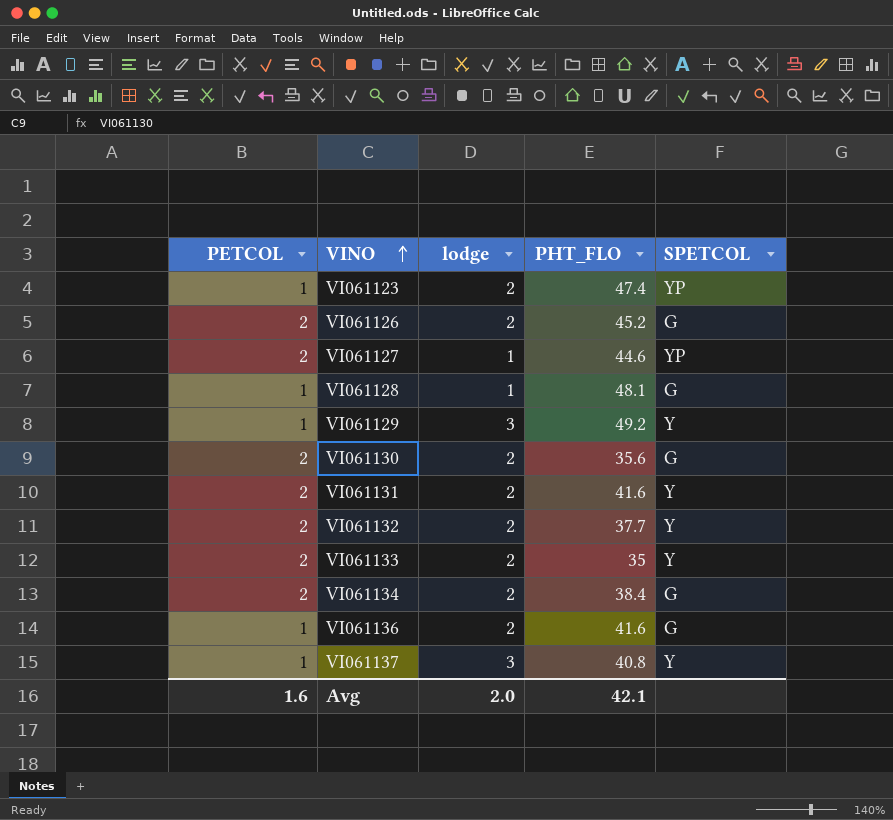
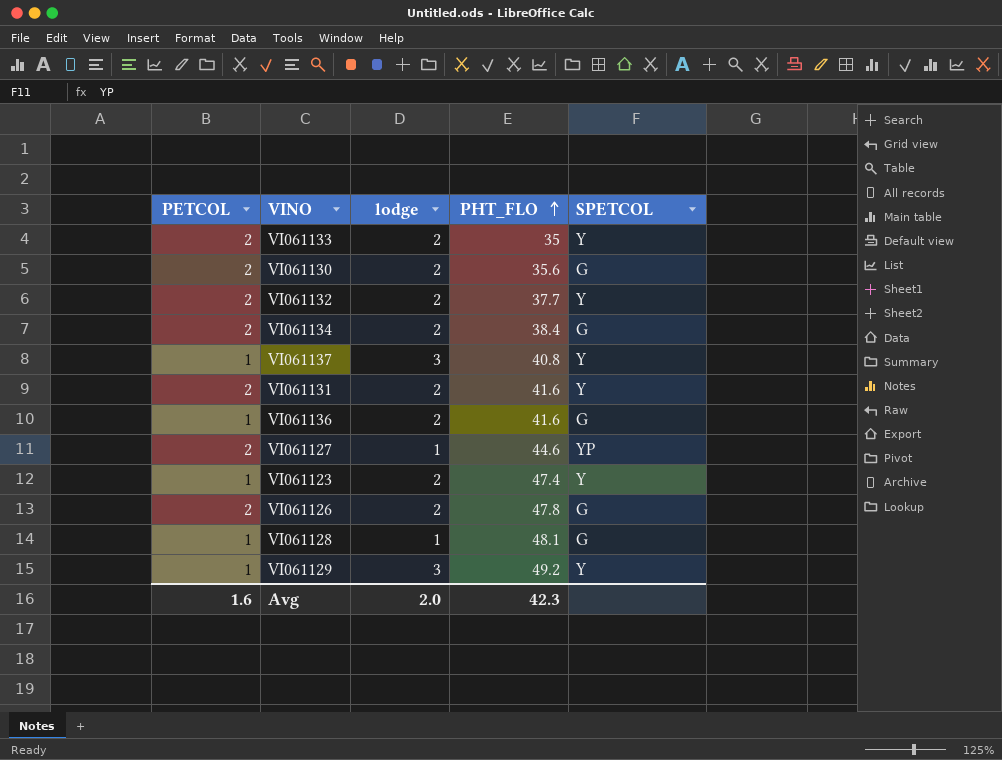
row order: VINO ascending -> PHT_FLO ascending
VI061123 | SPETCOL: YP -> Y
VI061126 | PHT_FLO: 45.2 -> 47.8
Avg | PHT_FLO: 42.1 -> 42.3

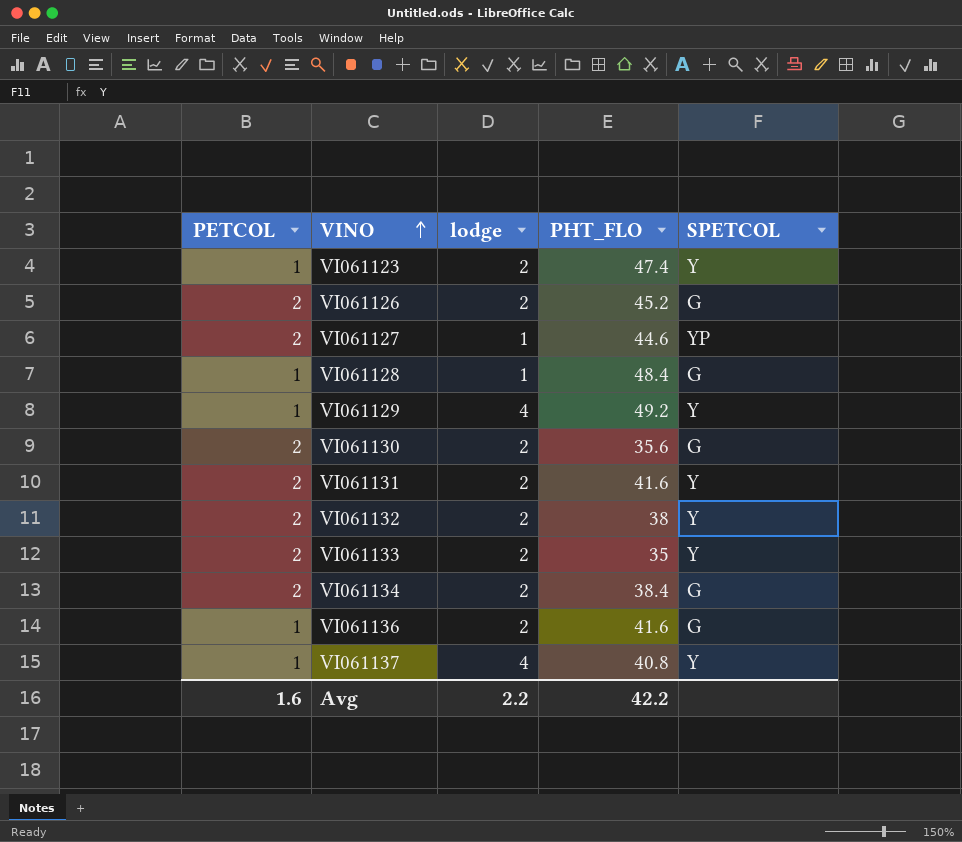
row order: PHT_FLO ascending -> VINO ascending
VI061126 | PHT_FLO: 47.8 -> 45.2
VI061128 | PHT_FLO: 48.1 -> 48.4
VI061129 | lodge: 3 -> 4
VI061132 | PHT_FLO: 37.7 -> 38
VI061137 | lodge: 3 -> 4
Avg | lodge: 2.0 -> 2.2
Avg | PHT_FLO: 42.3 -> 42.2

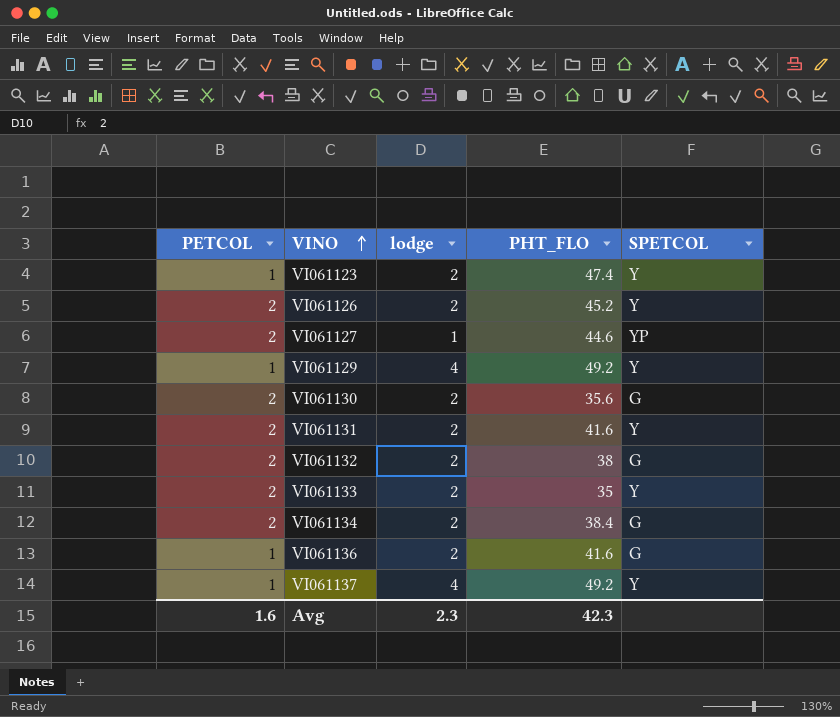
row VI061128: 1 | 1 | 48.4 | G -> none
VI061126 | SPETCOL: G -> Y
VI061132 | SPETCOL: Y -> G
VI061137 | PHT_FLO: 40.8 -> 49.2
Avg | lodge: 2.2 -> 2.3
Avg | PHT_FLO: 42.2 -> 42.3

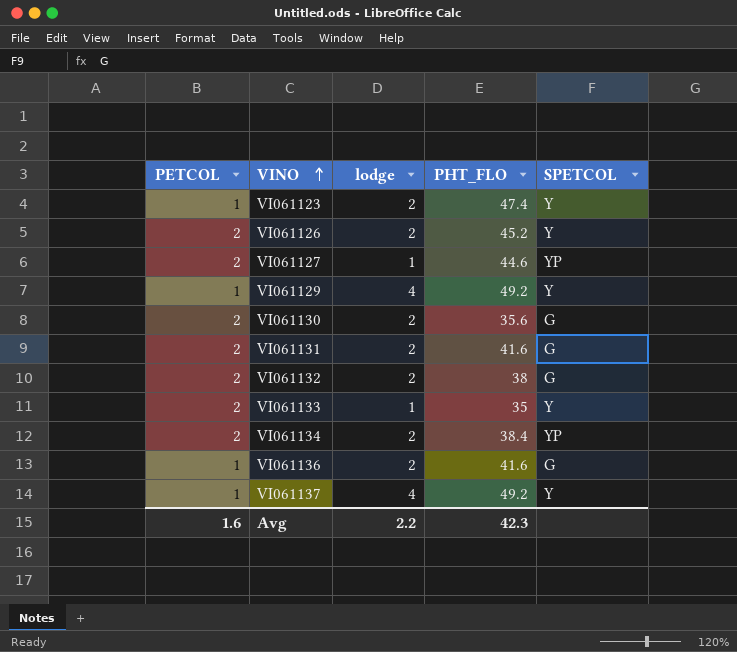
VI061131 | SPETCOL: Y -> G
VI061133 | lodge: 2 -> 1
VI061134 | SPETCOL: G -> YP
Avg | lodge: 2.3 -> 2.2

